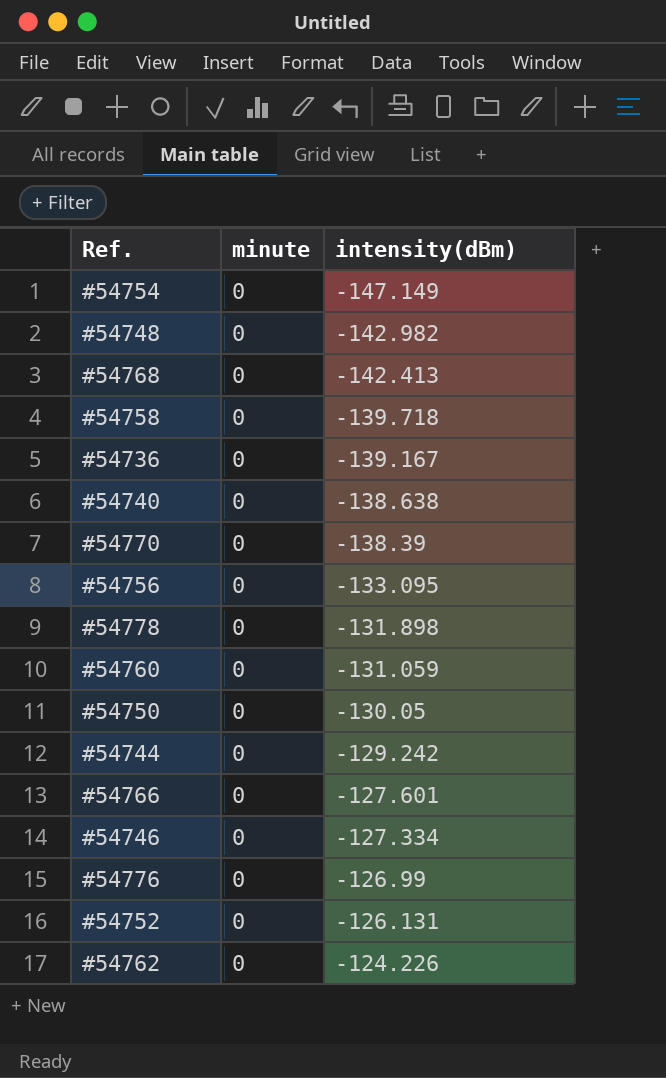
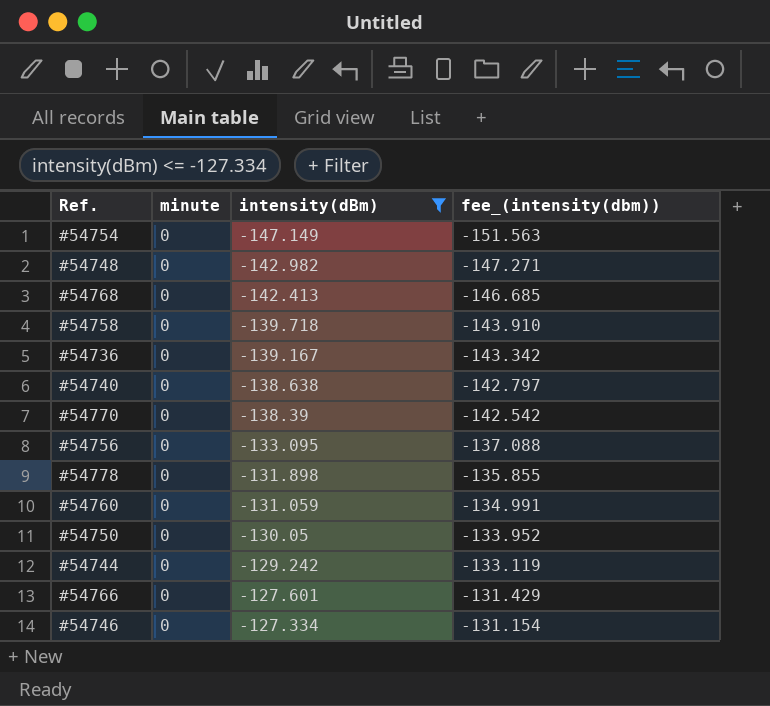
filter: none -> intensity(dBm) <= -127.334
column fee_(intensity(dbm)) | formula: none -> [intensity(dBm)] * 1.03

